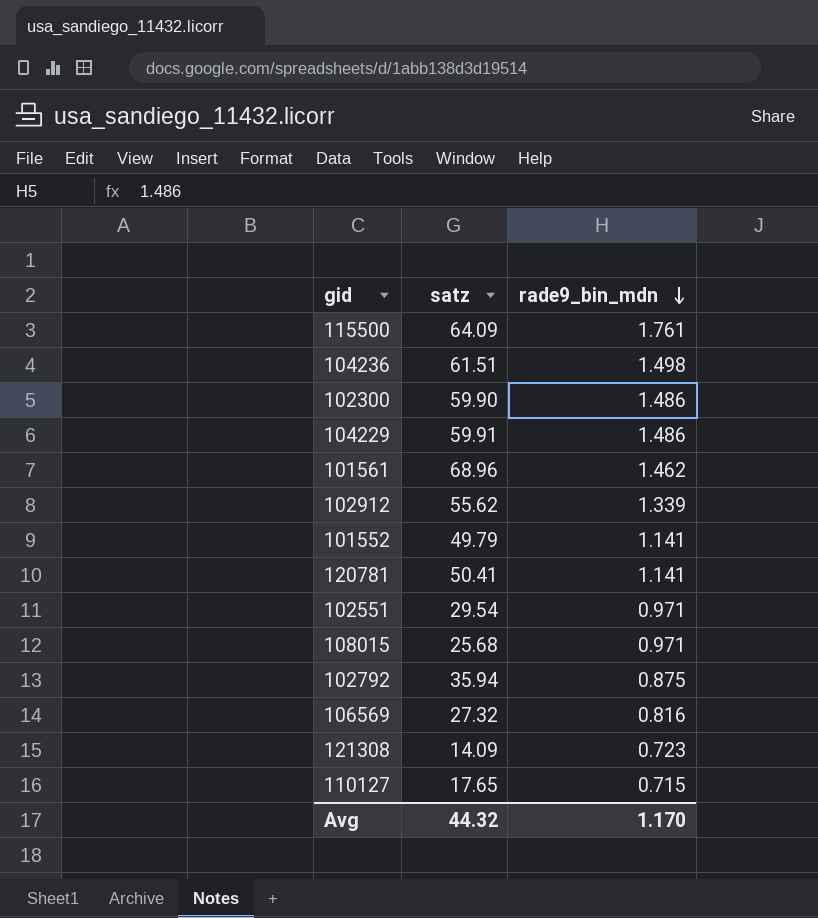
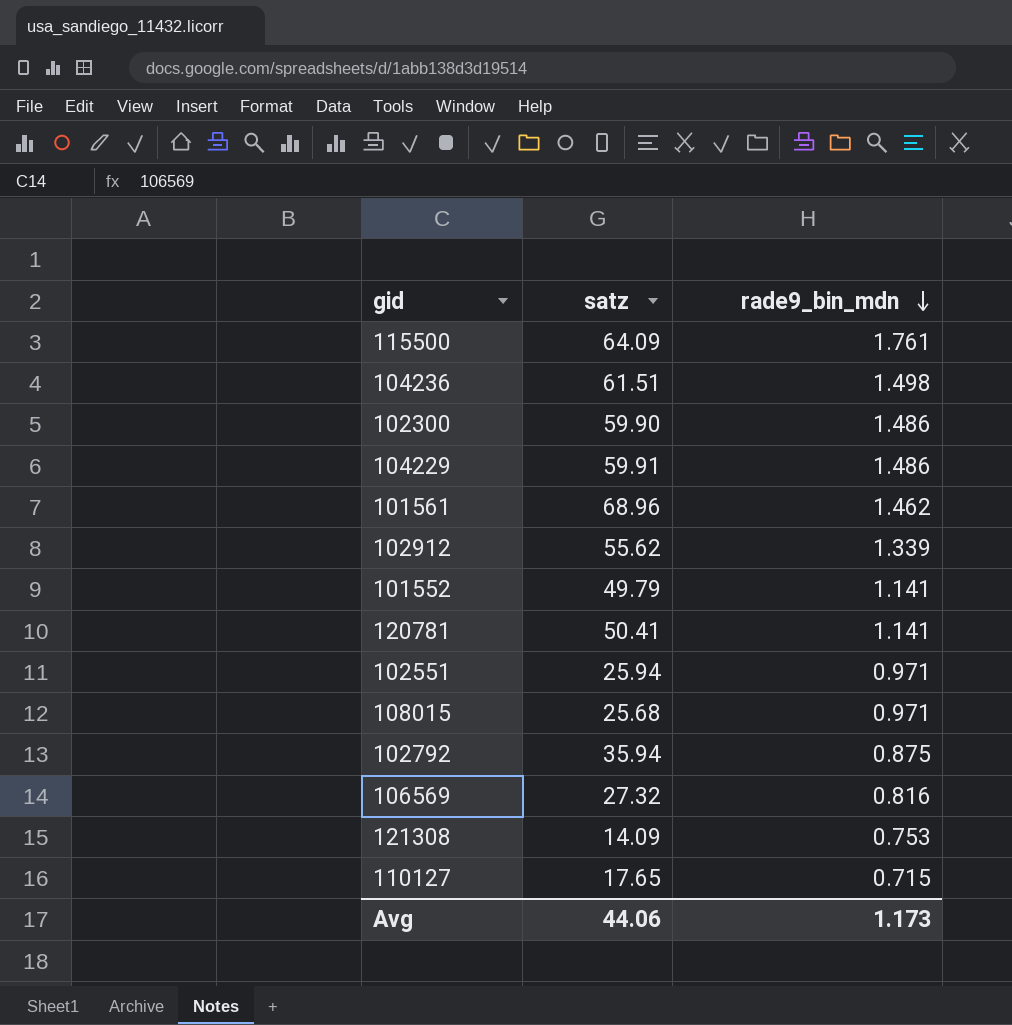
102551 | satz: 29.54 -> 25.94
121308 | rade9_bin_mdn: 0.723 -> 0.753
Avg | satz: 44.32 -> 44.06
Avg | rade9_bin_mdn: 1.170 -> 1.173

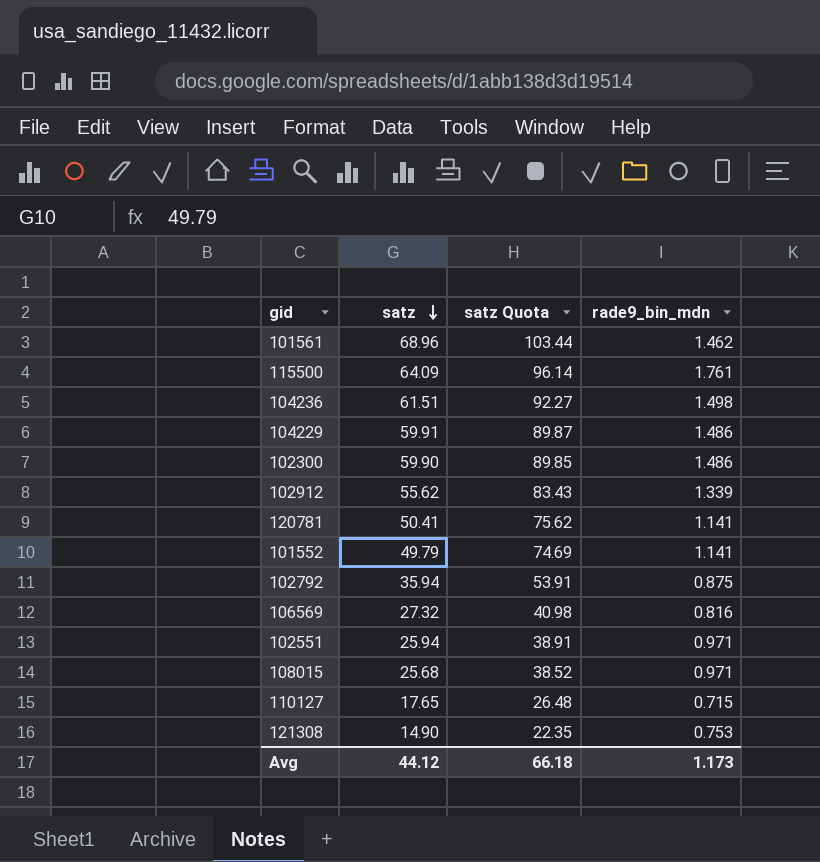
row order: rade9_bin_mdn descending -> satz descending
column satz Quota | formula: none -> [satz] * 1.5
121308 | satz: 14.09 -> 14.90
Avg | satz: 44.06 -> 44.12

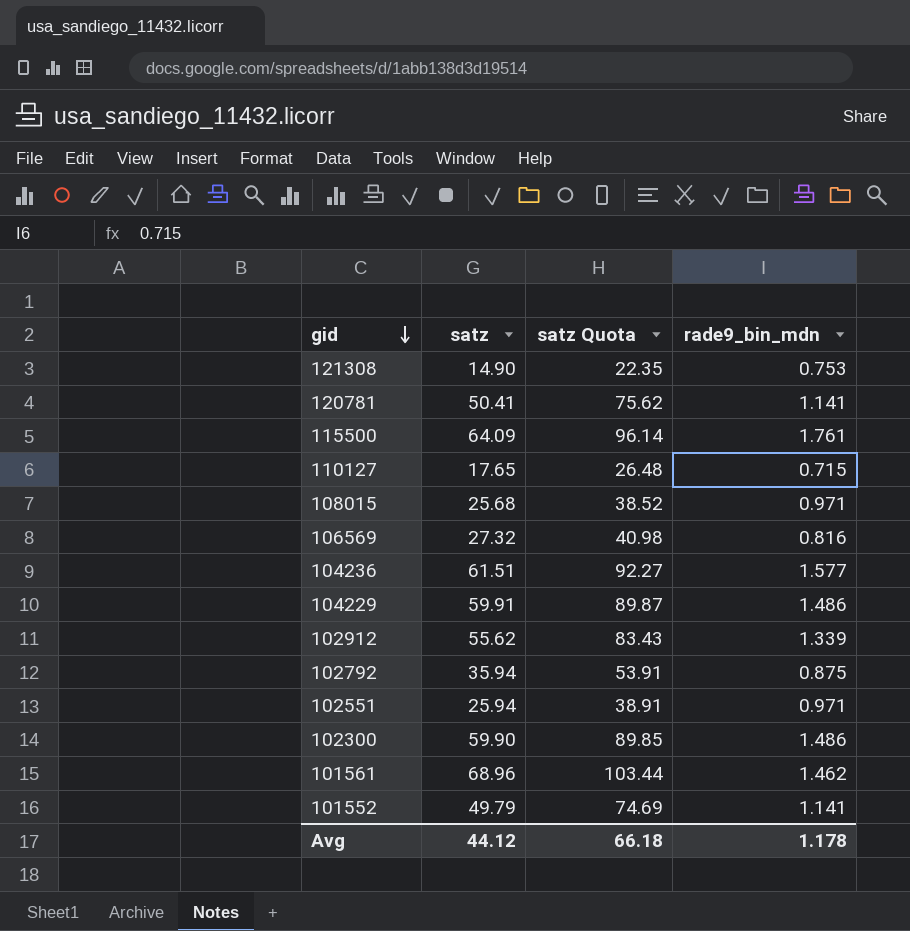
row order: satz descending -> gid descending
104236 | rade9_bin_mdn: 1.498 -> 1.577
Avg | rade9_bin_mdn: 1.173 -> 1.178

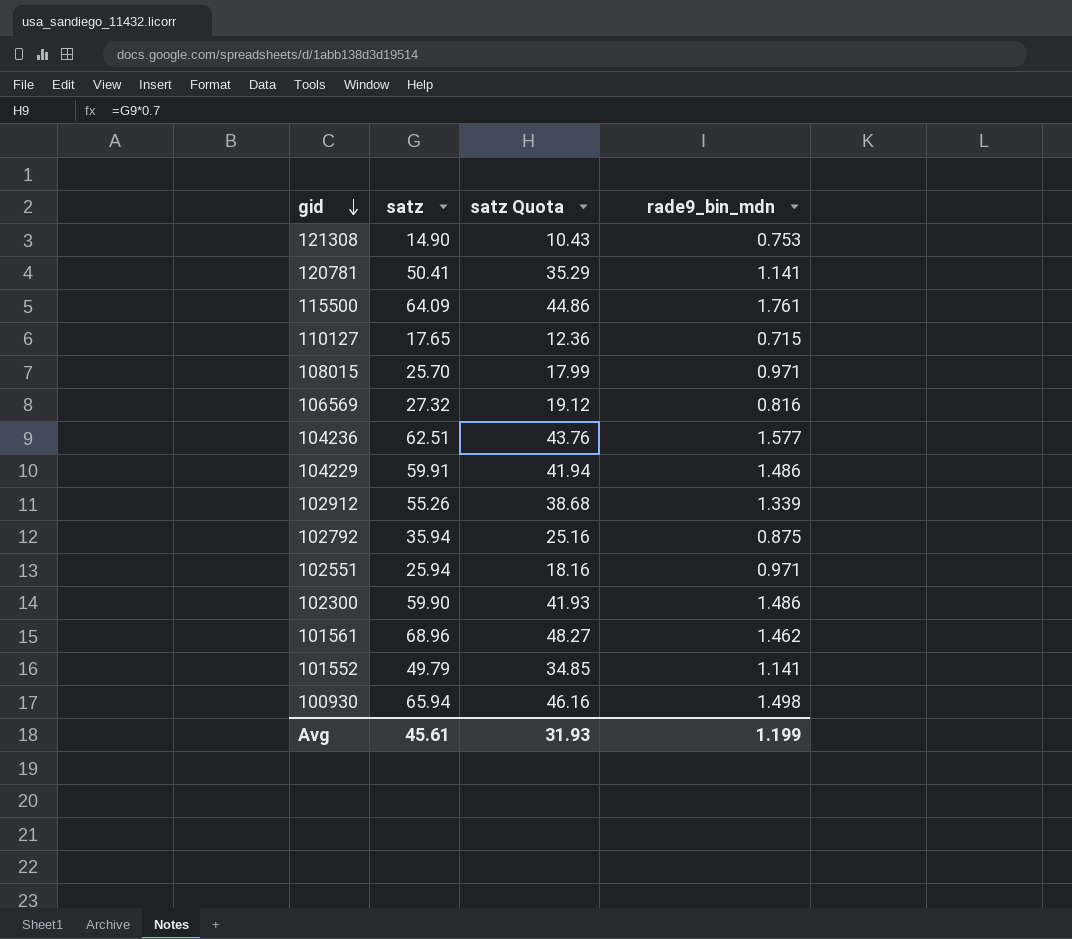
column satz Quota | formula: [satz] * 1.5 -> [satz] * 0.7
108015 | satz: 25.68 -> 25.70
104236 | satz: 61.51 -> 62.51
102912 | satz: 55.62 -> 55.26
row 100930: none -> 65.94 | 46.16 | 1.498
Avg | satz: 44.12 -> 45.61
Avg | satz Quota: 66.18 -> 31.93
Avg | rade9_bin_mdn: 1.178 -> 1.199

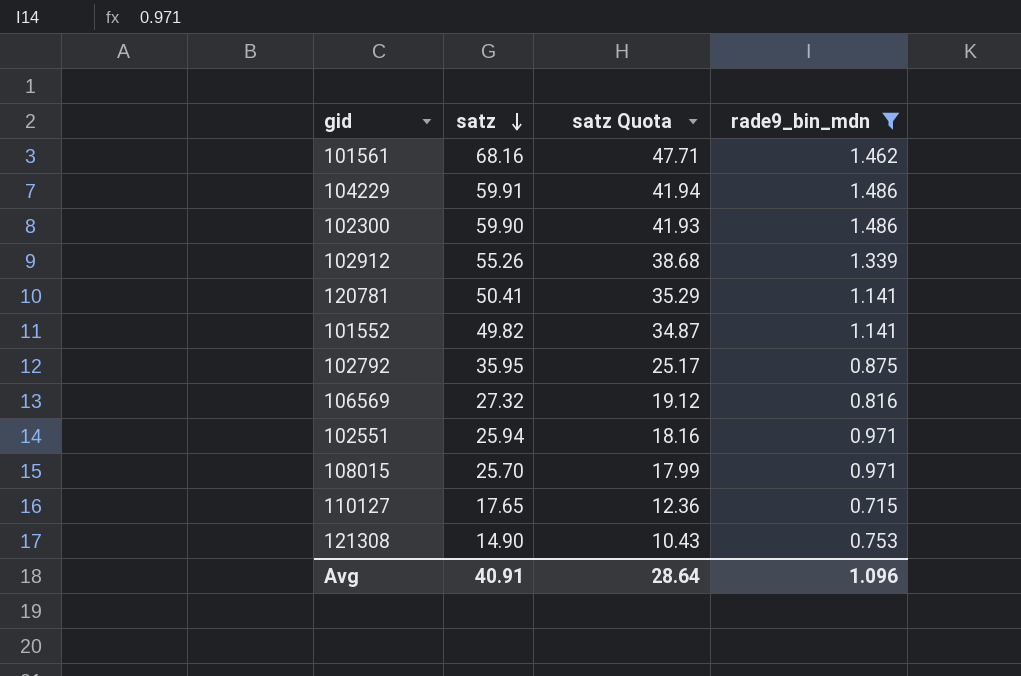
filter: none -> rade9_bin_mdn <= 1.486
row order: gid descending -> satz descending
101561 | satz: 68.96 -> 68.16
101561 | satz Quota: 48.27 -> 47.71
101552 | satz: 49.79 -> 49.82
101552 | satz Quota: 34.85 -> 34.87
102792 | satz: 35.94 -> 35.95
102792 | satz Quota: 25.16 -> 25.17
Avg | satz: 45.61 -> 40.91
Avg | satz Quota: 31.93 -> 28.64
Avg | rade9_bin_mdn: 1.199 -> 1.096

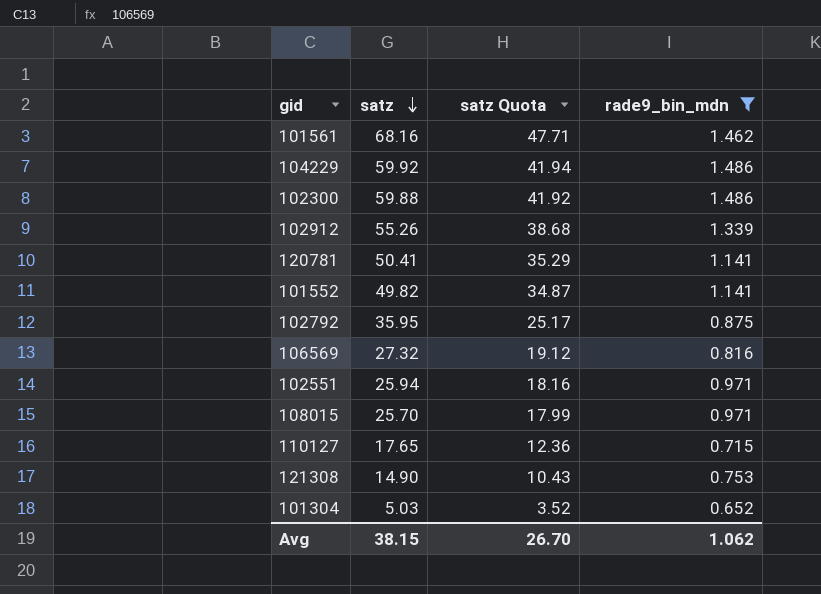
104229 | satz: 59.91 -> 59.92
102300 | satz: 59.90 -> 59.88
102300 | satz Quota: 41.93 -> 41.92
row 101304: none -> 5.03 | 3.52 | 0.652
Avg | satz: 40.91 -> 38.15
Avg | satz Quota: 28.64 -> 26.70
Avg | rade9_bin_mdn: 1.096 -> 1.062

